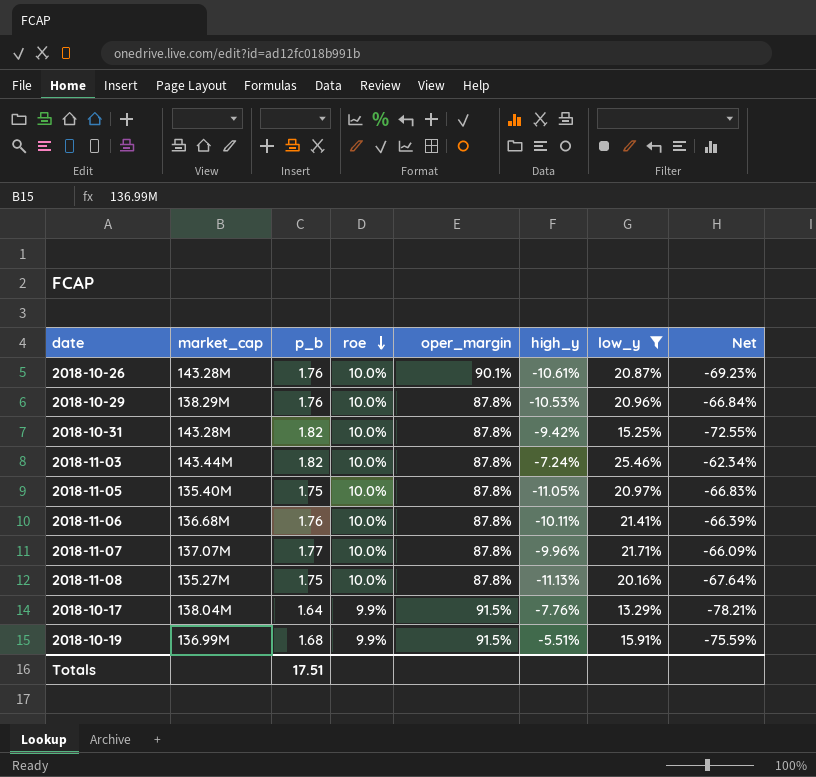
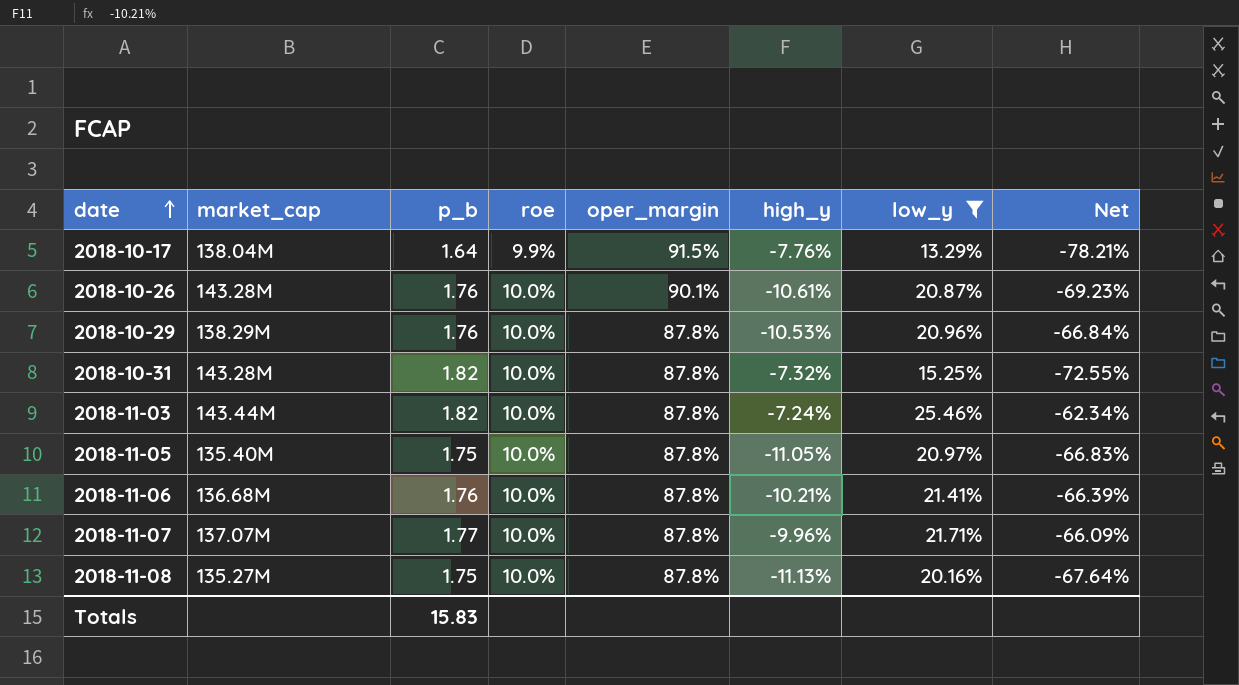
row order: roe descending -> date ascending
row 2018-10-19: 136.99M | 1.68 | 9.9% | 91.5% | -5.51% | 15.91% | -75.59% -> none
2018-10-31 | high_y: -9.42% -> -7.32%
2018-11-06 | high_y: -10.11% -> -10.21%
Totals | p_b: 17.51 -> 15.83

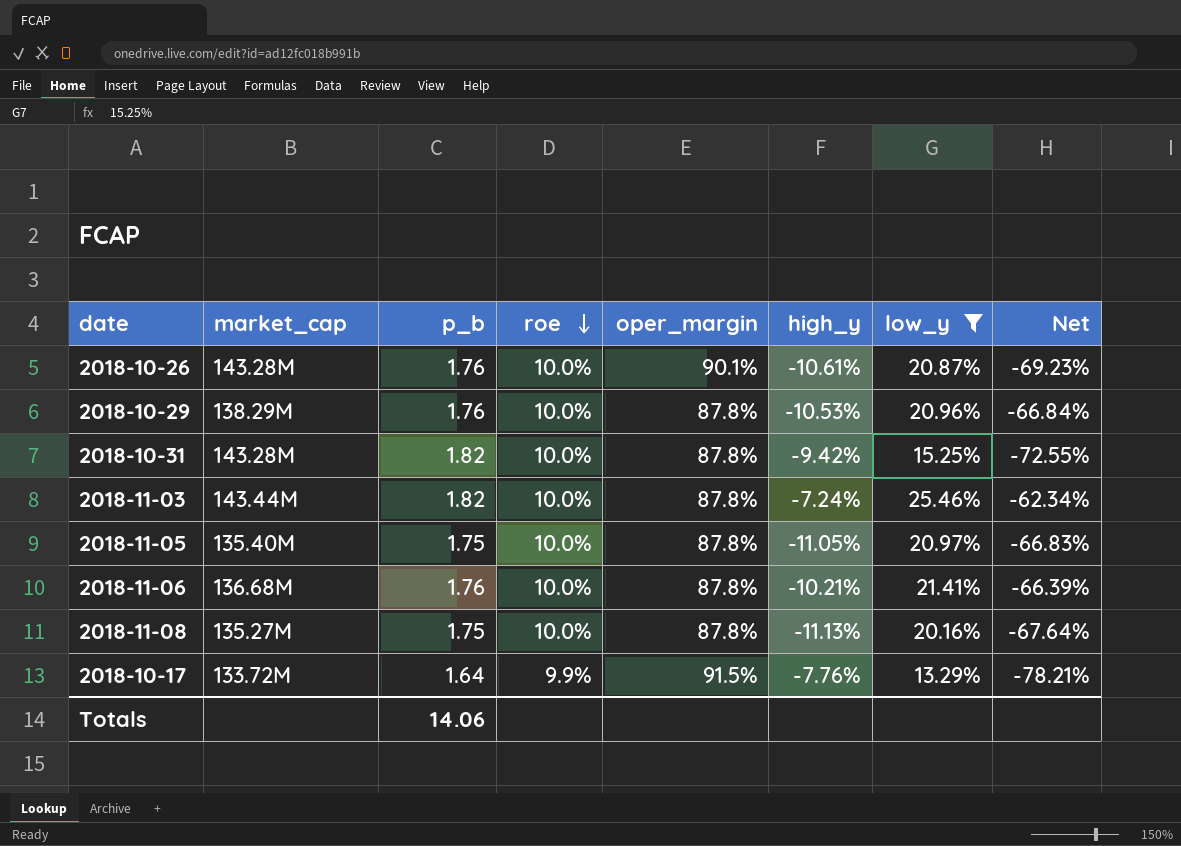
row order: date ascending -> roe descending
row 2018-11-07: 137.07M | 1.77 | 10.0% | 87.8% | -9.96% | 21.71% | -66.09% -> none
2018-10-31 | high_y: -7.32% -> -9.42%
2018-10-17 | market_cap: 138.04M -> 133.72M
Totals | p_b: 15.83 -> 14.06

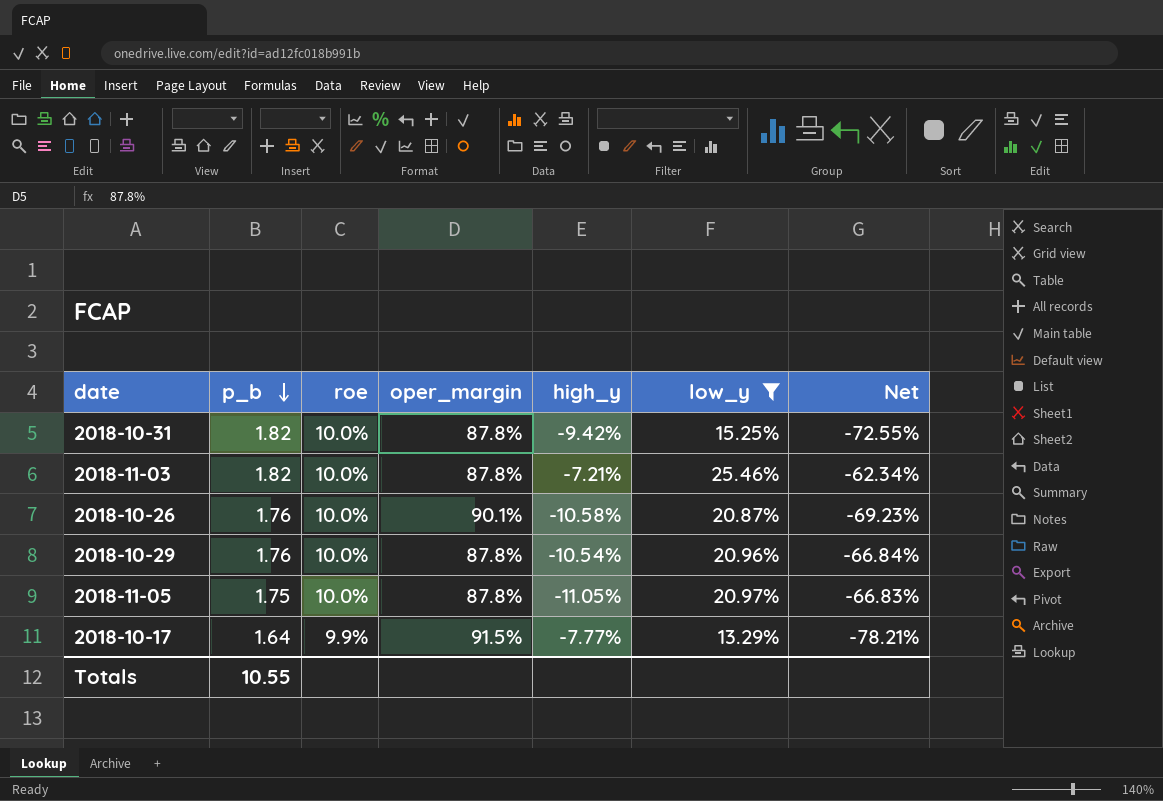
row order: roe descending -> p_b descending
column market_cap | position: 2 -> none
row 2018-11-06: 136.68M | 1.76 | 10.0% | 87.8% | -10.21% | 21.41% | -66.39% -> none
row 2018-11-08: 135.27M | 1.75 | 10.0% | 87.8% | -11.13% | 20.16% | -67.64% -> none
2018-11-03 | high_y: -7.24% -> -7.21%
2018-10-26 | high_y: -10.61% -> -10.58%
2018-10-29 | high_y: -10.53% -> -10.54%
2018-10-17 | high_y: -7.76% -> -7.77%
Totals | p_b: 14.06 -> 10.55

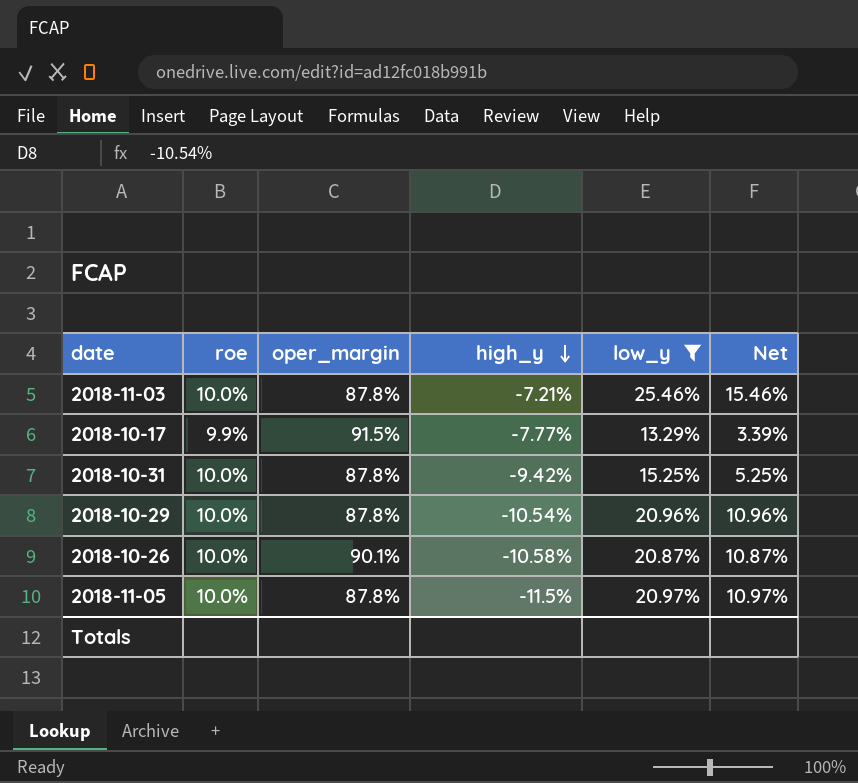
row order: p_b descending -> high_y descending
column p_b | position: 2 -> none
column Net | formula: [low_y] - [oper_margin] -> [low_y] - [roe]
2018-11-05 | high_y: -11.05% -> -11.5%

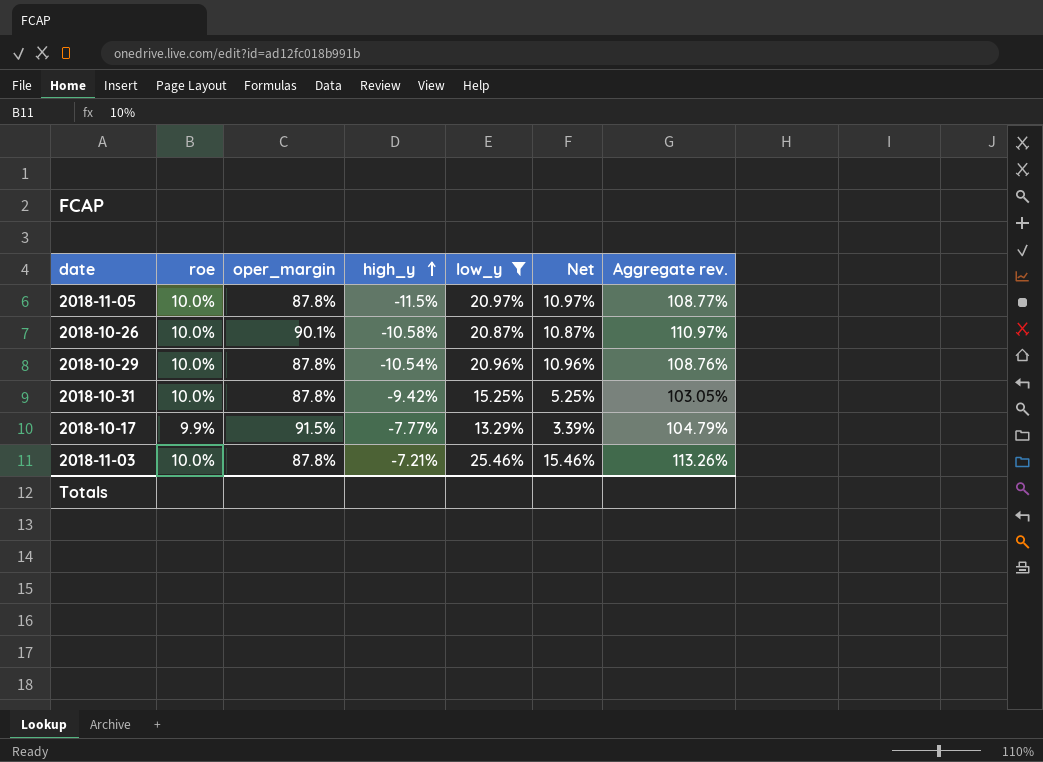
row order: high_y descending -> high_y ascending
column Aggregate rev. | formula: none -> [oper_margin] + [low_y]

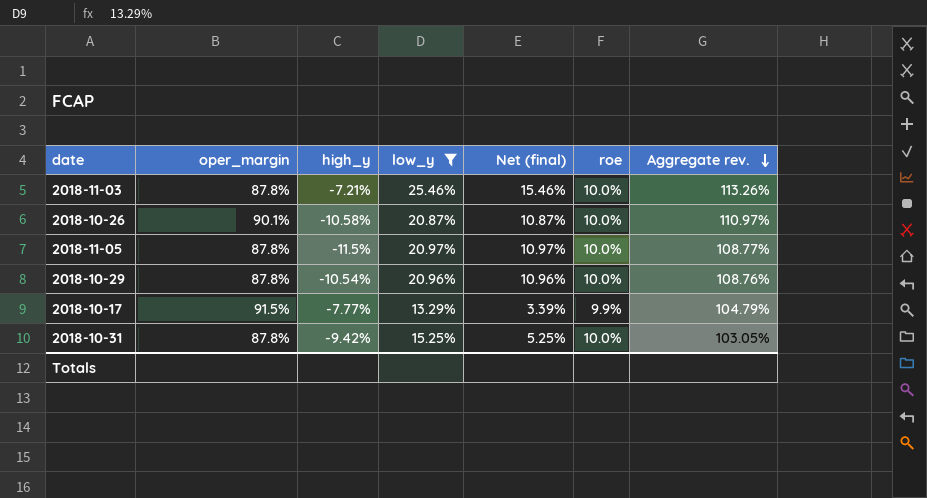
row order: high_y ascending -> Aggregate rev. descending
column name: Net -> Net (final)
column roe | position: 2 -> 6

